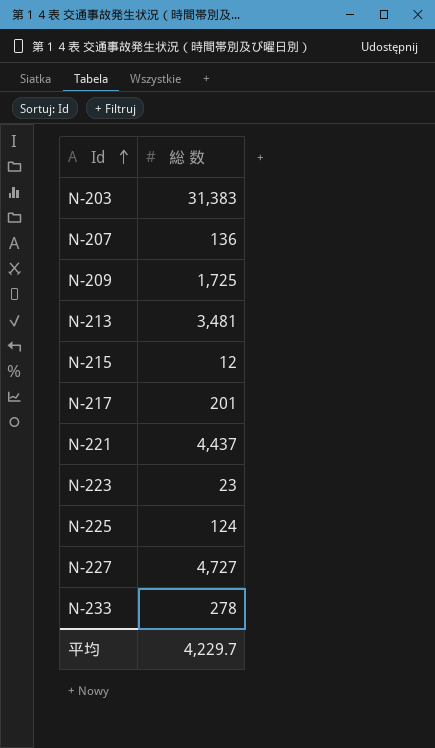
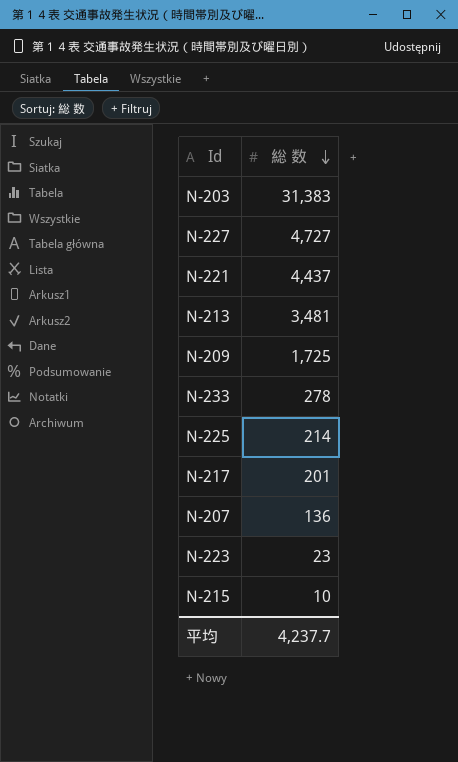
row order: Id ascending -> 総 数 descending
N-225 | 総 数: 124 -> 214
N-215 | 総 数: 12 -> 10
平均 | 総 数: 4,229.7 -> 4,237.7

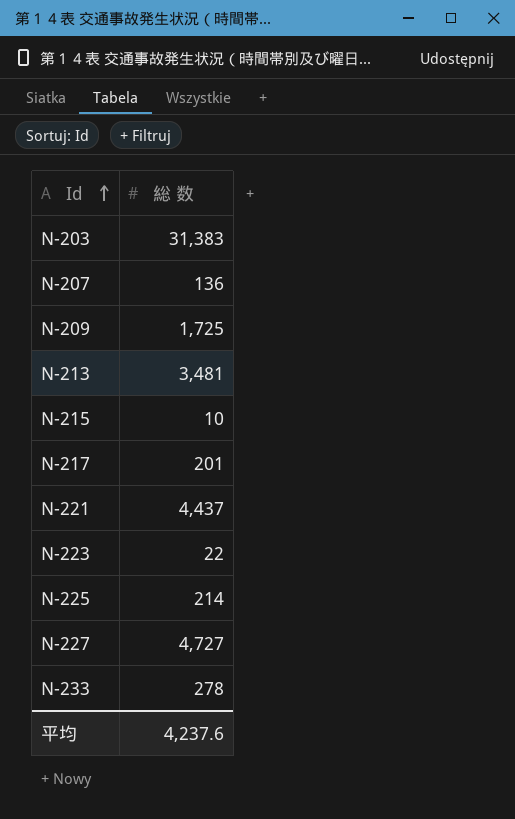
row order: 総 数 descending -> Id ascending
N-223 | 総 数: 23 -> 22
平均 | 総 数: 4,237.7 -> 4,237.6

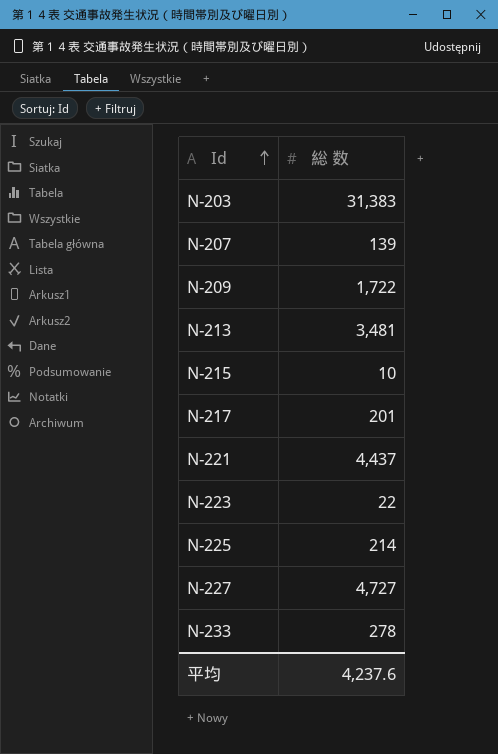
N-207 | 総 数: 136 -> 139
N-209 | 総 数: 1,725 -> 1,722

